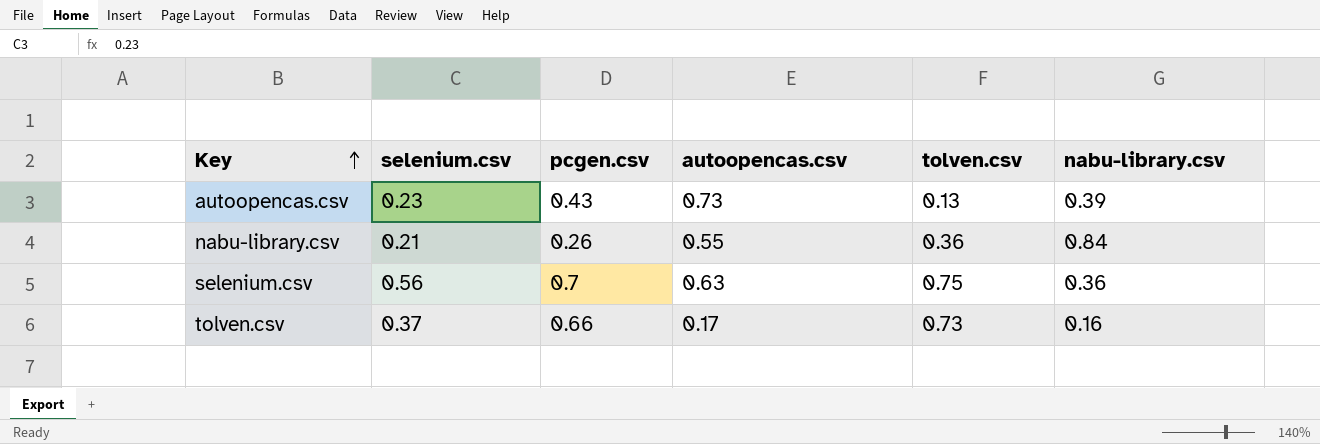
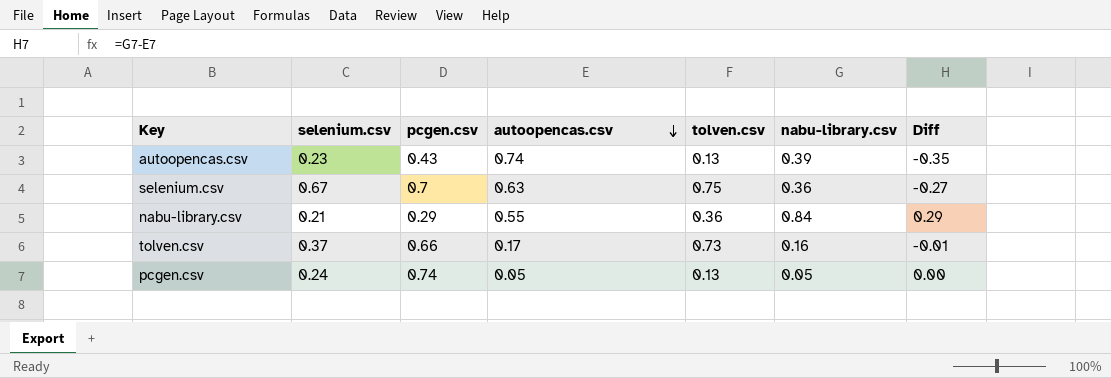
row order: Key ascending -> autoopencas.csv descending
column Diff | formula: none -> [nabu-library.csv] - [autoopencas.csv]
autoopencas.csv | autoopencas.csv: 0.73 -> 0.74
selenium.csv | selenium.csv: 0.56 -> 0.67
nabu-library.csv | pcgen.csv: 0.26 -> 0.29
row pcgen.csv: none -> 0.24 | 0.74 | 0.05 | 0.13 | 0.05 | 0.00

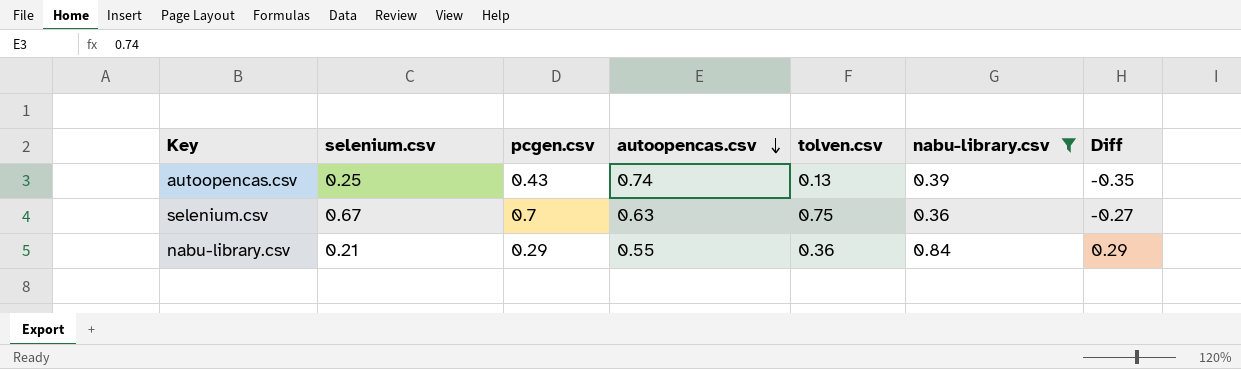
filter: none -> nabu-library.csv >= 0.36
autoopencas.csv | selenium.csv: 0.23 -> 0.25

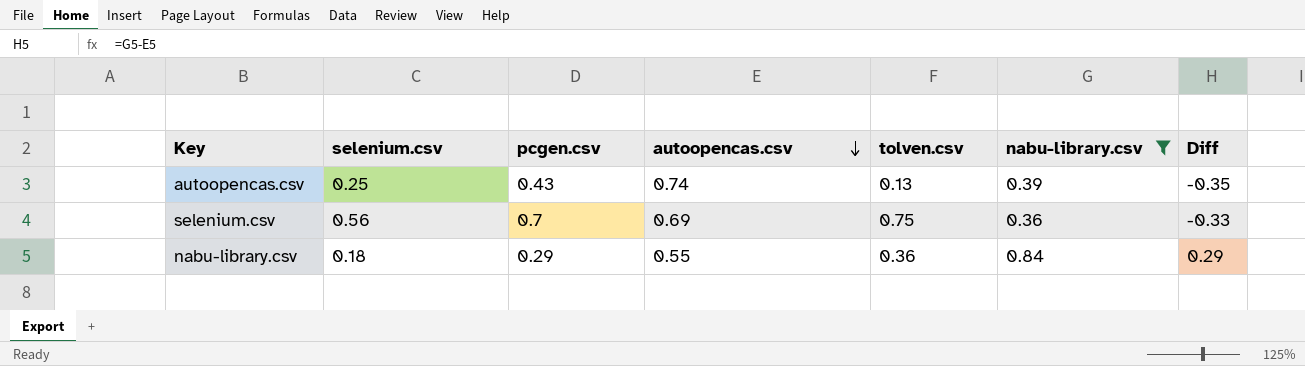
selenium.csv | selenium.csv: 0.67 -> 0.56
selenium.csv | autoopencas.csv: 0.63 -> 0.69
selenium.csv | Diff: -0.27 -> -0.33
nabu-library.csv | selenium.csv: 0.21 -> 0.18

